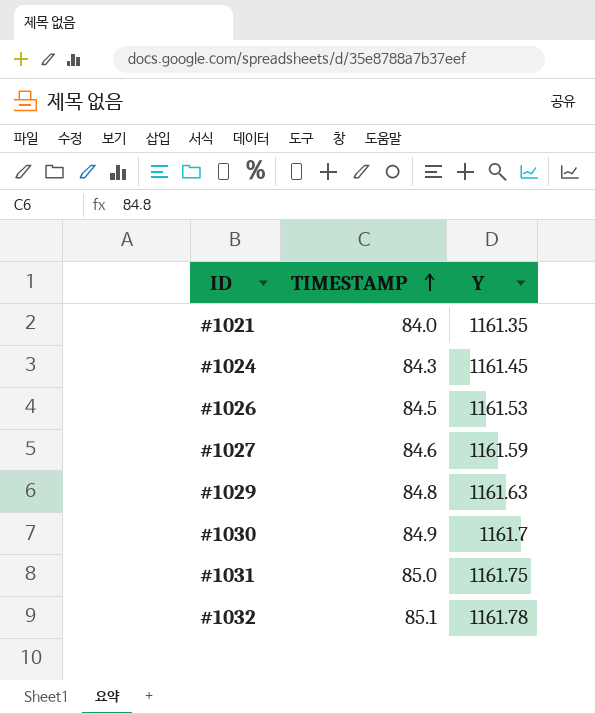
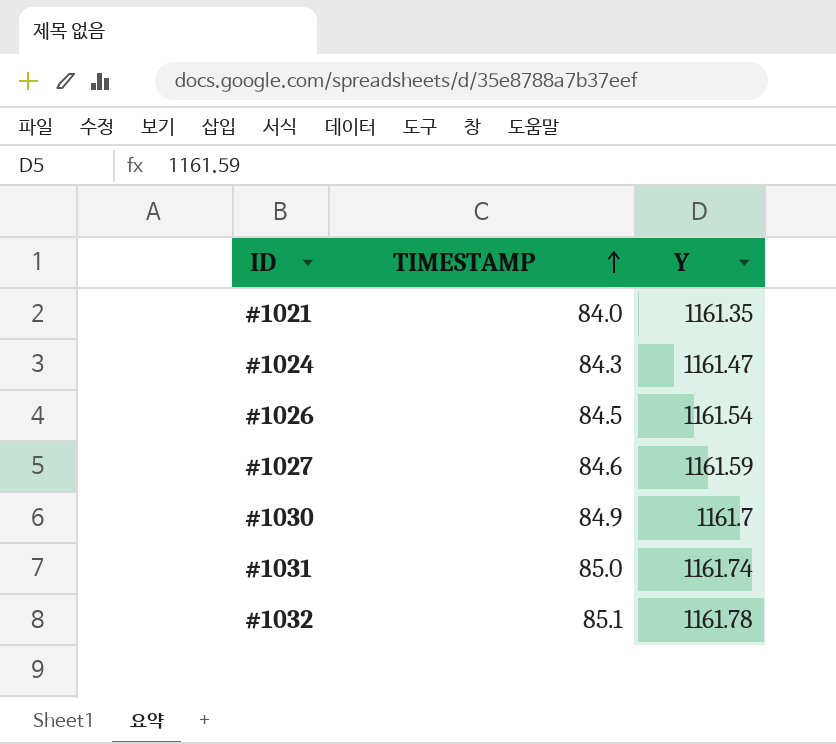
row #1029: 84.8 | 1161.63 -> none
#1024 | Y: 1161.45 -> 1161.47
#1026 | Y: 1161.53 -> 1161.54
#1031 | Y: 1161.75 -> 1161.74

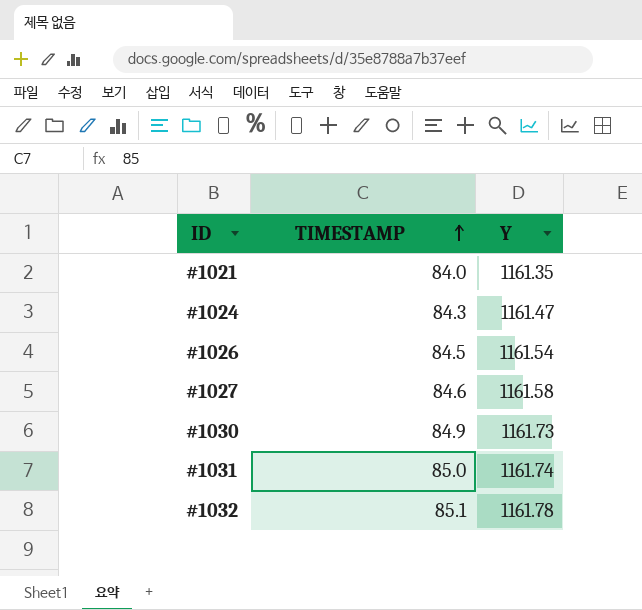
#1027 | Y: 1161.59 -> 1161.58
#1030 | Y: 1161.7 -> 1161.73

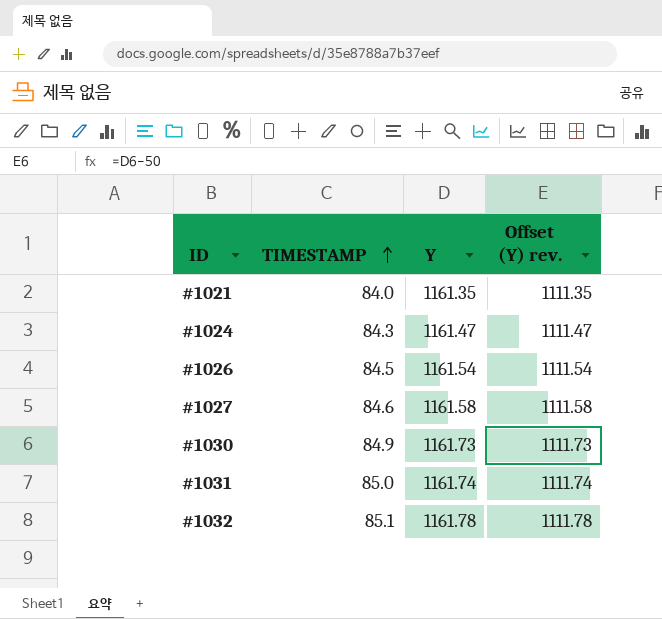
column Offset (Y) rev. | formula: none -> [Y] - 50

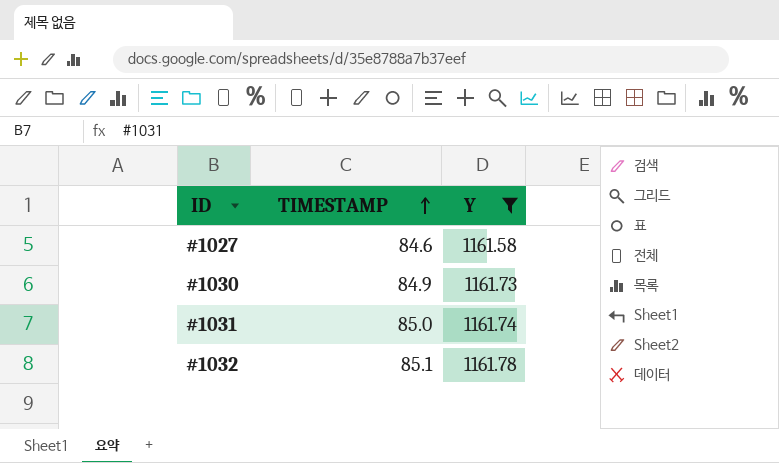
filter: none -> Y >= 1161.58
column Offset (Y) rev. | formula: [Y] - 50 -> none

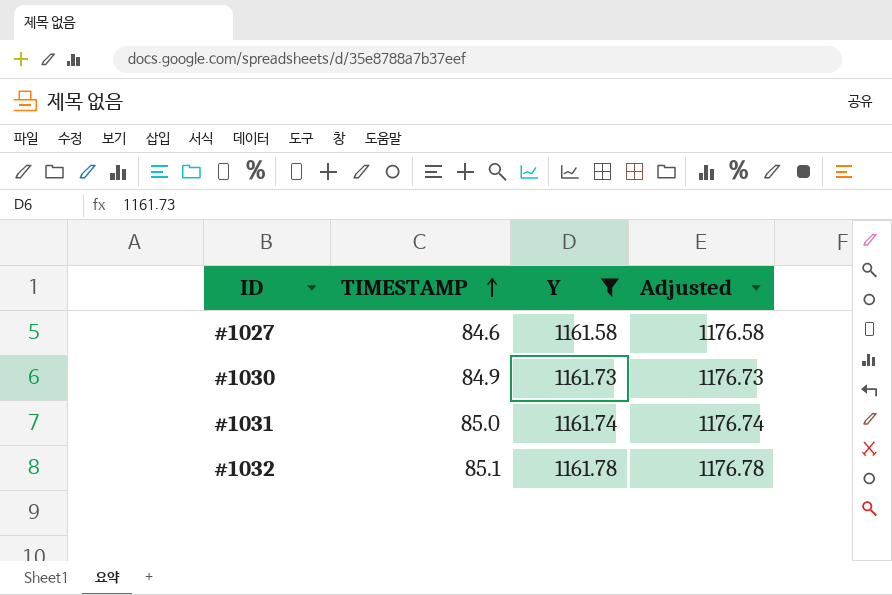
column Adjusted | formula: none -> [Y] + 15

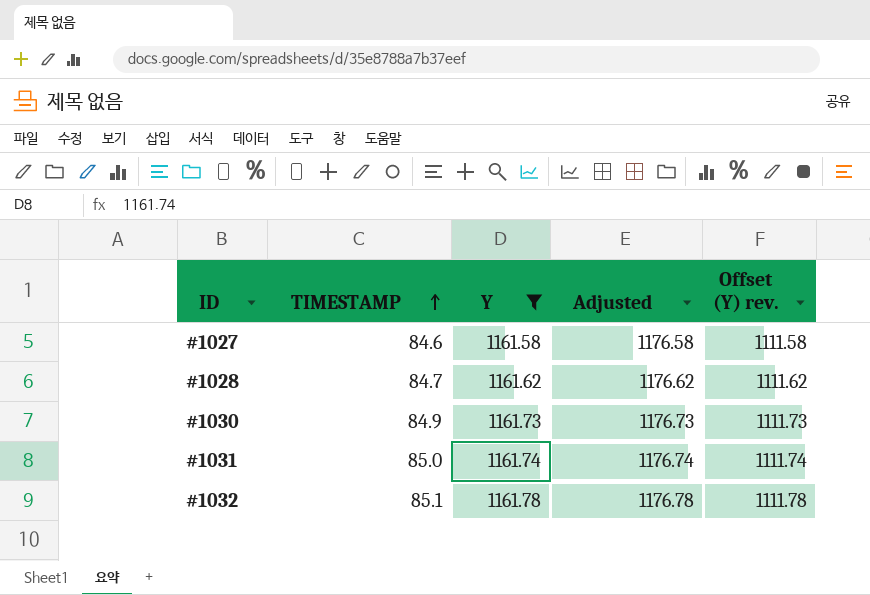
column Offset (Y) rev. | formula: none -> [Y] - 50
row #1028: none -> 84.7 | 1161.62 | 1176.62 | 1111.62

